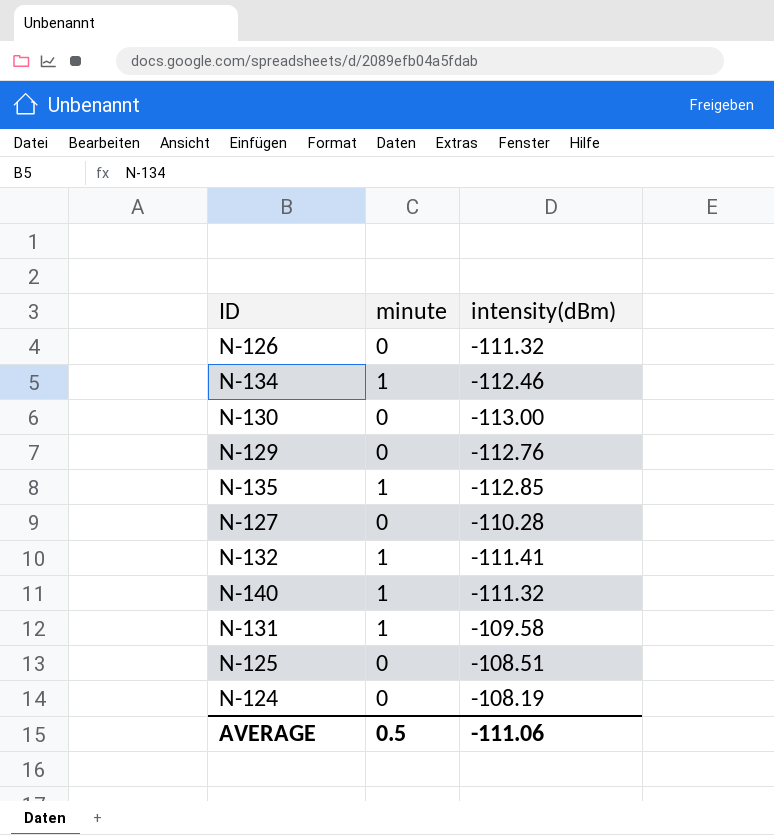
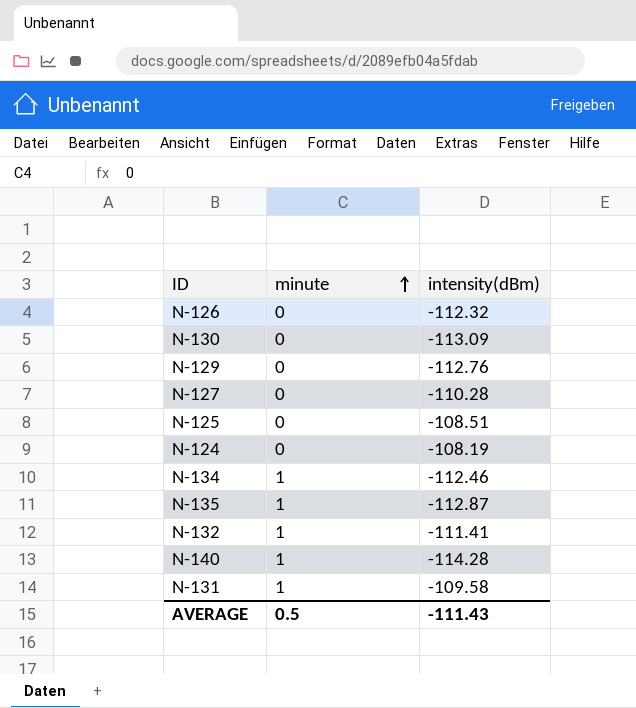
row order: none -> minute ascending
N-126 | intensity(dBm): -111.32 -> -112.32
N-130 | intensity(dBm): -113.00 -> -113.09
N-135 | intensity(dBm): -112.85 -> -112.87
N-140 | intensity(dBm): -111.32 -> -114.28
AVERAGE | intensity(dBm): -111.06 -> -111.43

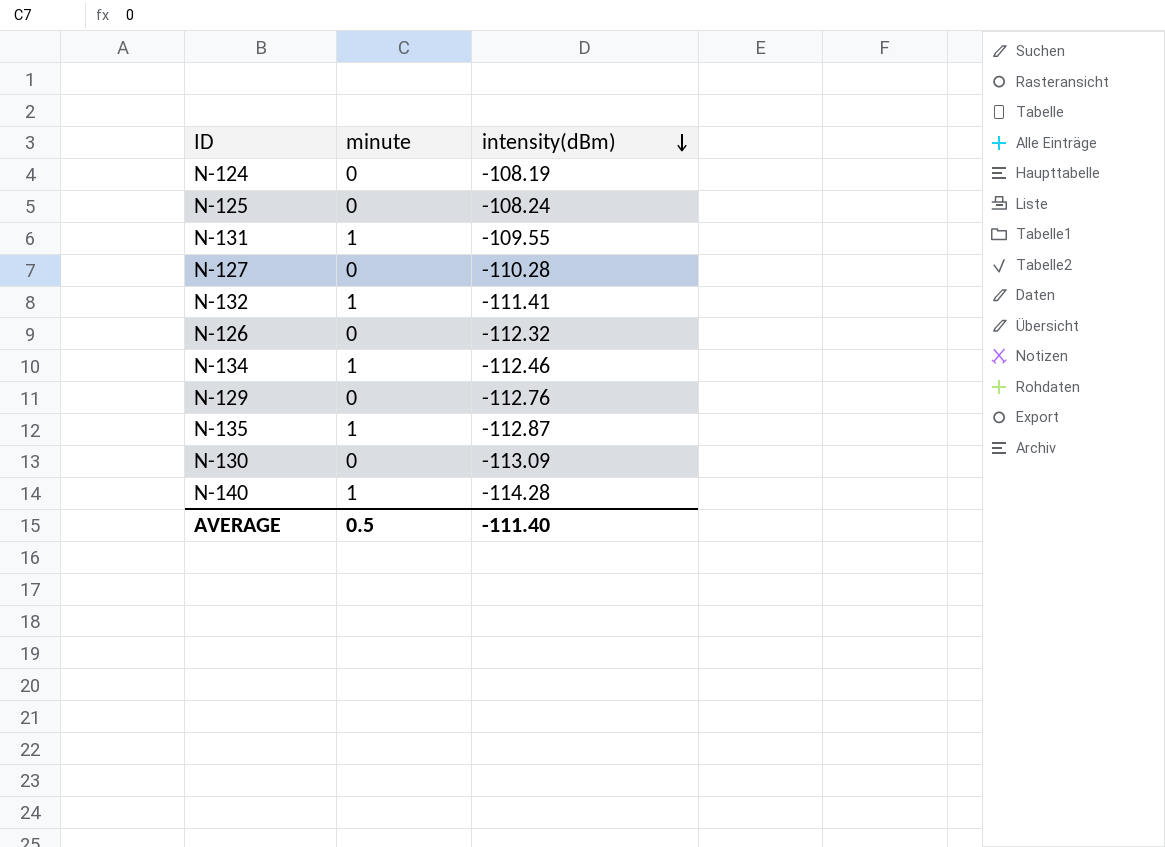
row order: minute ascending -> intensity(dBm) descending
N-125 | intensity(dBm): -108.51 -> -108.24
N-131 | intensity(dBm): -109.58 -> -109.55
AVERAGE | intensity(dBm): -111.43 -> -111.40

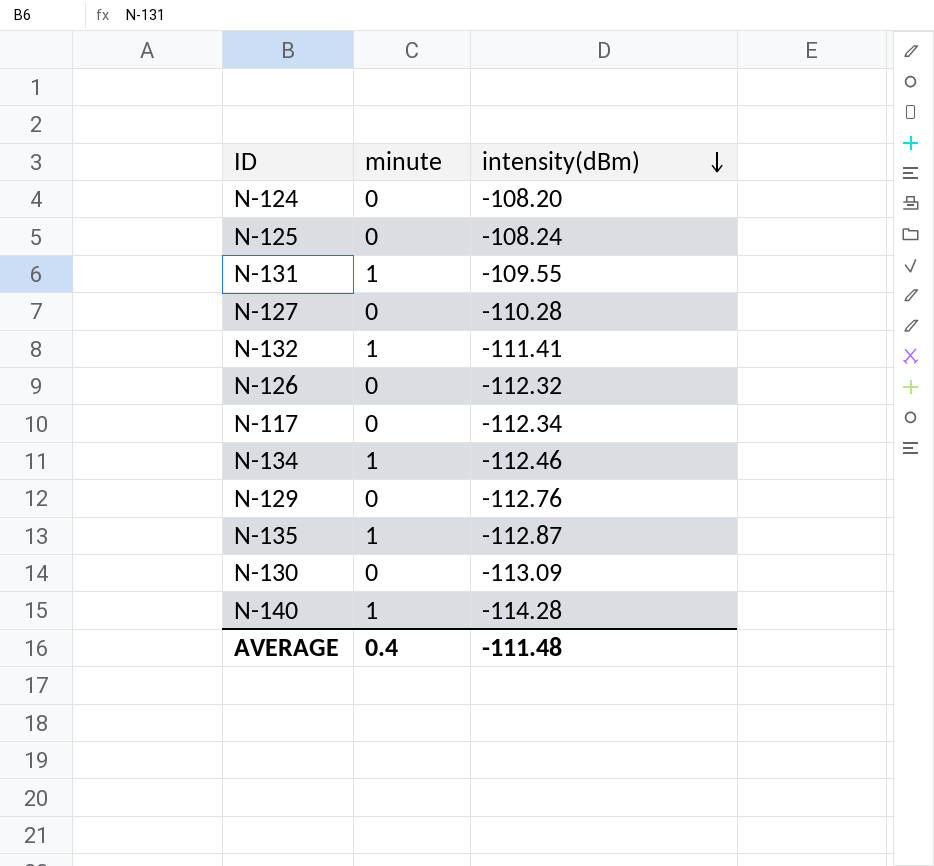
N-124 | intensity(dBm): -108.19 -> -108.20
row N-117: none -> 0 | -112.34
AVERAGE | minute: 0.5 -> 0.4
AVERAGE | intensity(dBm): -111.40 -> -111.48

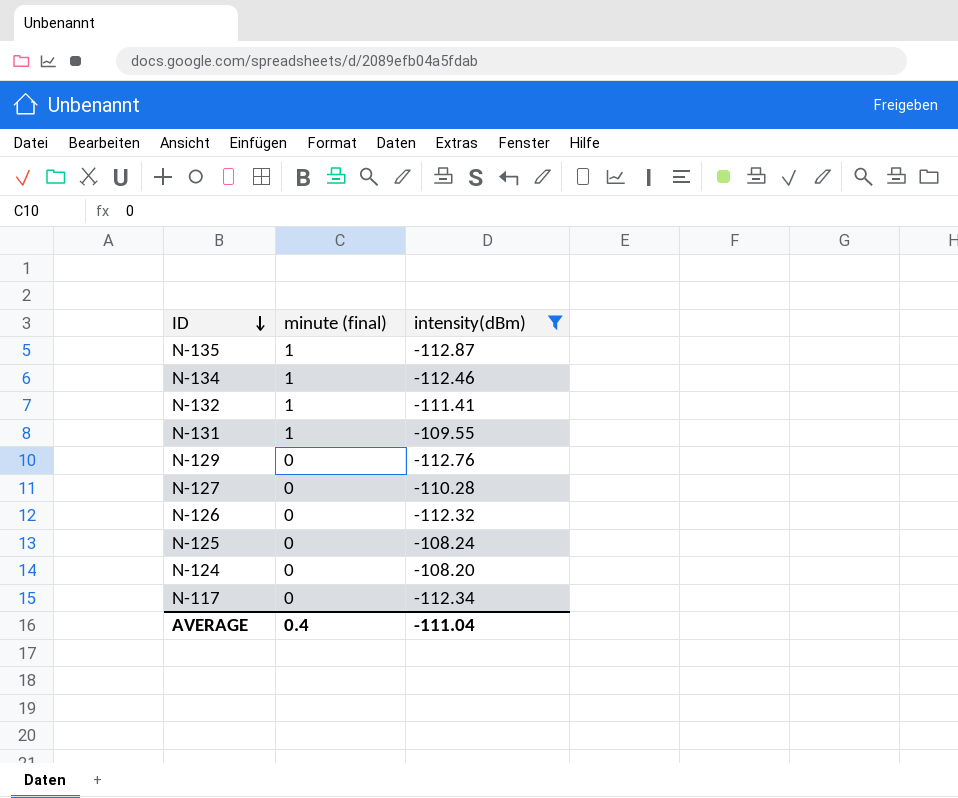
filter: none -> intensity(dBm) >= -112.87
row order: intensity(dBm) descending -> ID descending
column name: minute -> minute (final)
AVERAGE | intensity(dBm): -111.48 -> -111.04

